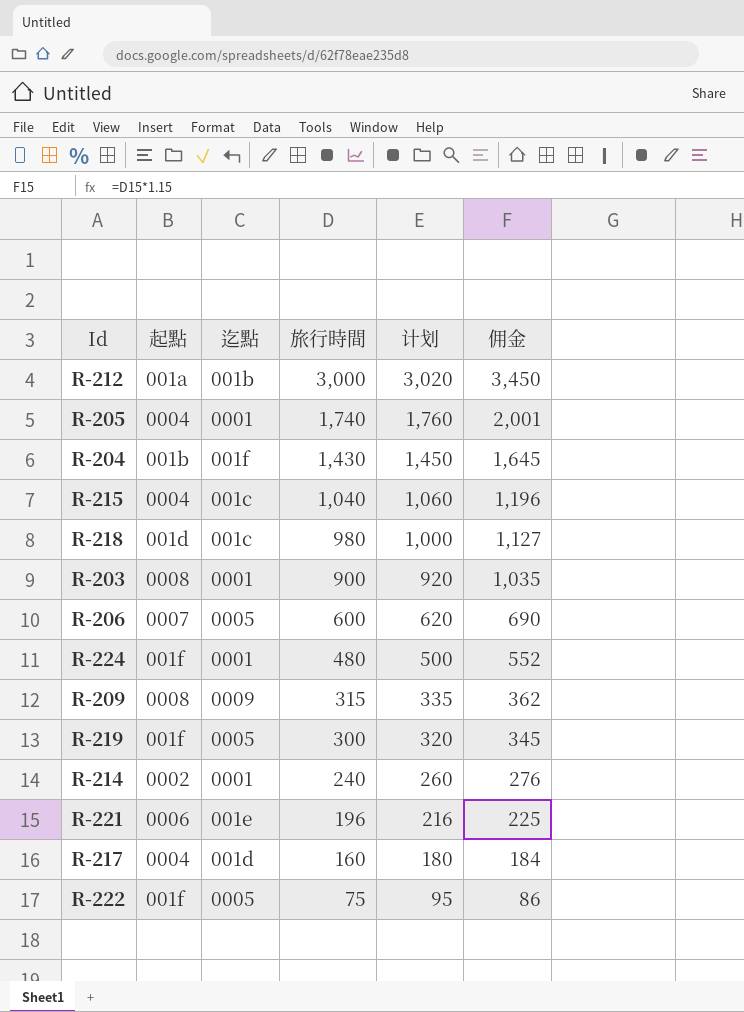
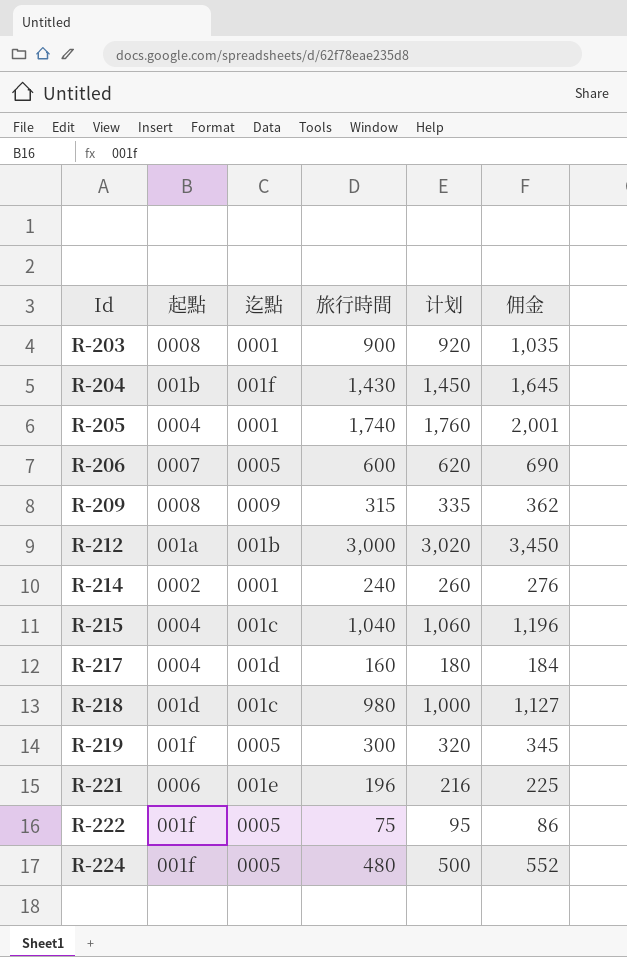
row order: 旅行時間 descending -> Id ascending
R-224 | 迄點: 0001 -> 0005

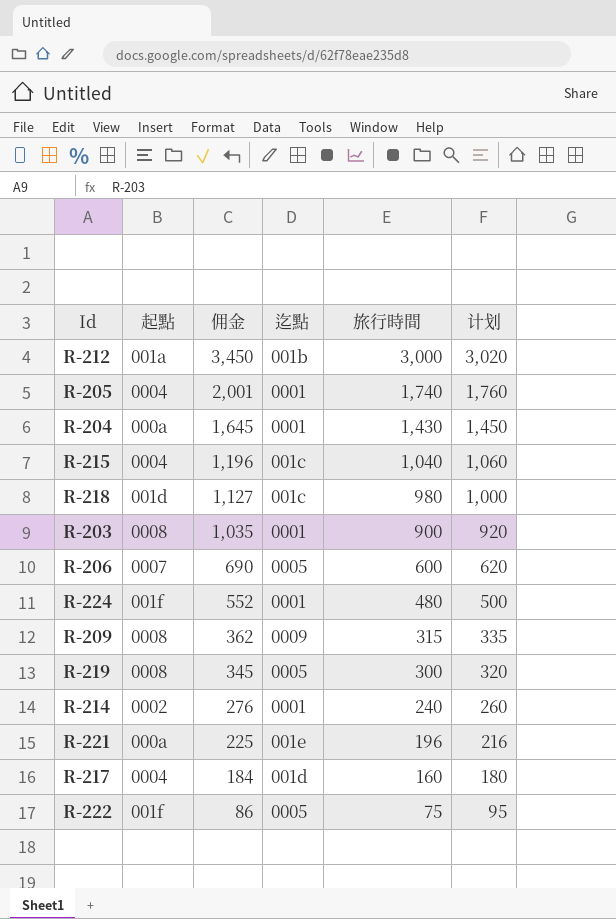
row order: Id ascending -> 佣金 descending
column 佣金 | position: 6 -> 3
R-204 | 起點: 001b -> 000a
R-204 | 迄點: 001f -> 0001
R-224 | 迄點: 0005 -> 0001
R-219 | 起點: 001f -> 0008
R-221 | 起點: 0006 -> 000a

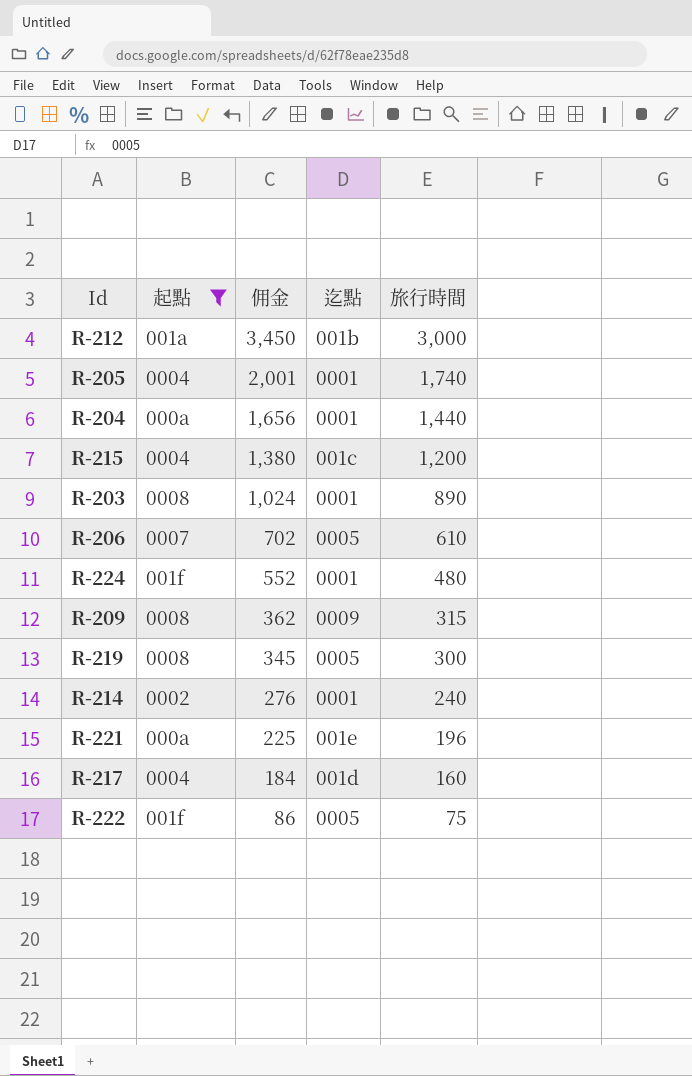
filter: none -> 起點 != 001d
column 计划 | formula: [旅行時間] + 20 -> none
R-204 | 佣金: 1,645 -> 1,656
R-204 | 旅行時間: 1,430 -> 1,440
R-215 | 佣金: 1,196 -> 1,380
R-215 | 旅行時間: 1,040 -> 1,200
R-203 | 佣金: 1,035 -> 1,024
R-203 | 旅行時間: 900 -> 890
R-206 | 佣金: 690 -> 702
R-206 | 旅行時間: 600 -> 610

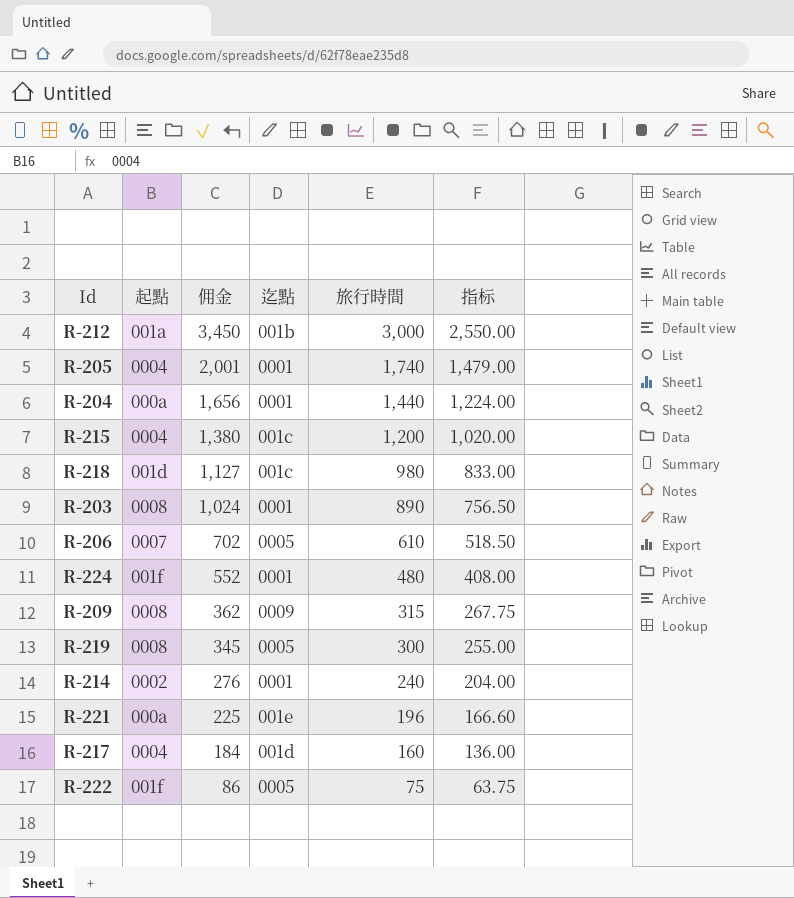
filter: 起點 != 001d -> none
column 指标 | formula: none -> [旅行時間] * 0.85

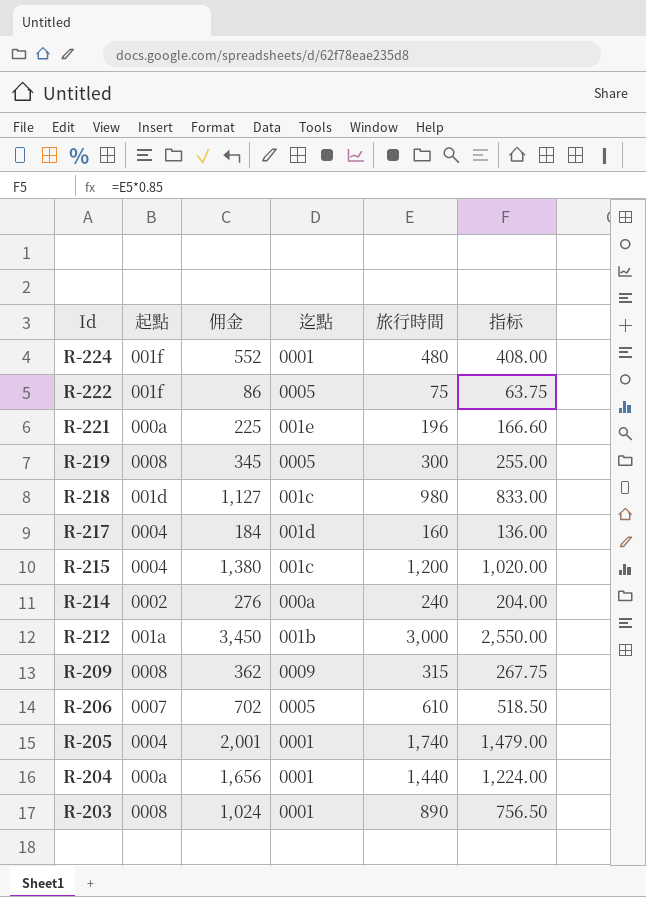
row order: 佣金 descending -> Id descending
R-214 | 迄點: 0001 -> 000a

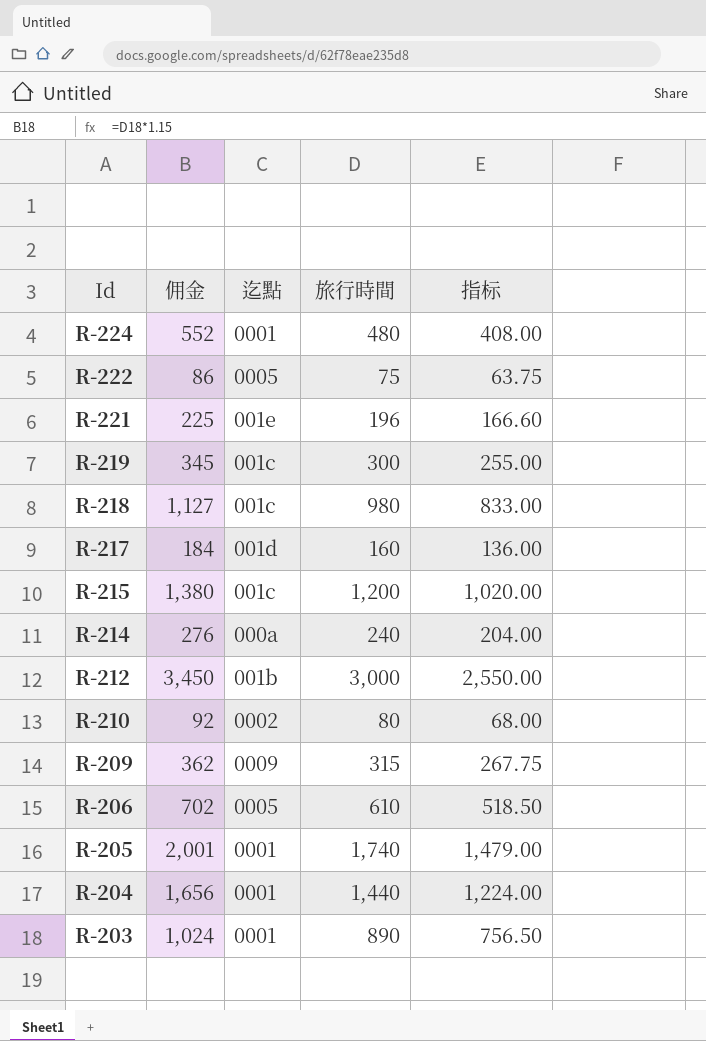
column 起點 | position: 2 -> none
R-219 | 迄點: 0005 -> 001c
row R-210: none -> 92 | 0002 | 80 | 68.00

